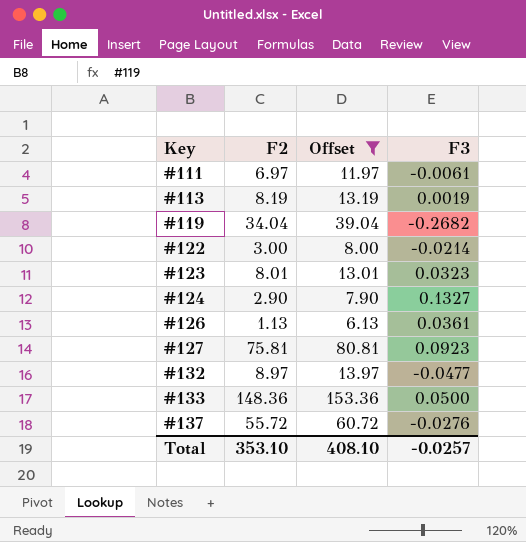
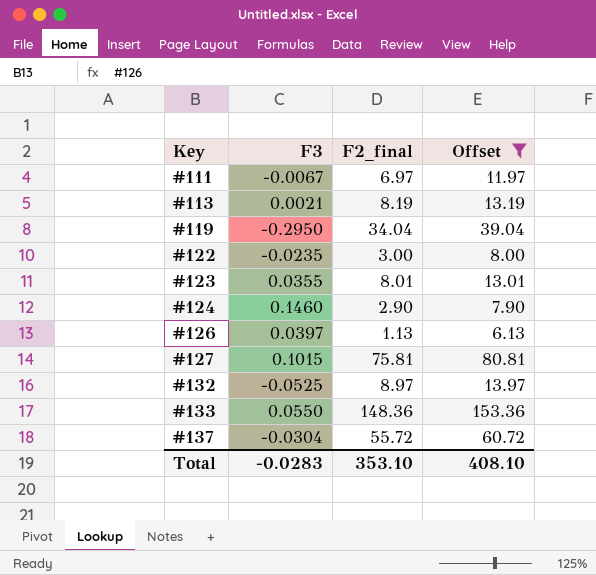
column F3 | position: 4 -> 2
column name: F2 -> F2_final
#111 | F3: -0.0061 -> -0.0067
#113 | F3: 0.0019 -> 0.0021
#119 | F3: -0.2682 -> -0.2950
#122 | F3: -0.0214 -> -0.0235
#123 | F3: 0.0323 -> 0.0355
#124 | F3: 0.1327 -> 0.1460
#126 | F3: 0.0361 -> 0.0397
#127 | F3: 0.0923 -> 0.1015
#132 | F3: -0.0477 -> -0.0525
#133 | F3: 0.0500 -> 0.0550
#137 | F3: -0.0276 -> -0.0304
Total | F3: -0.0257 -> -0.0283

